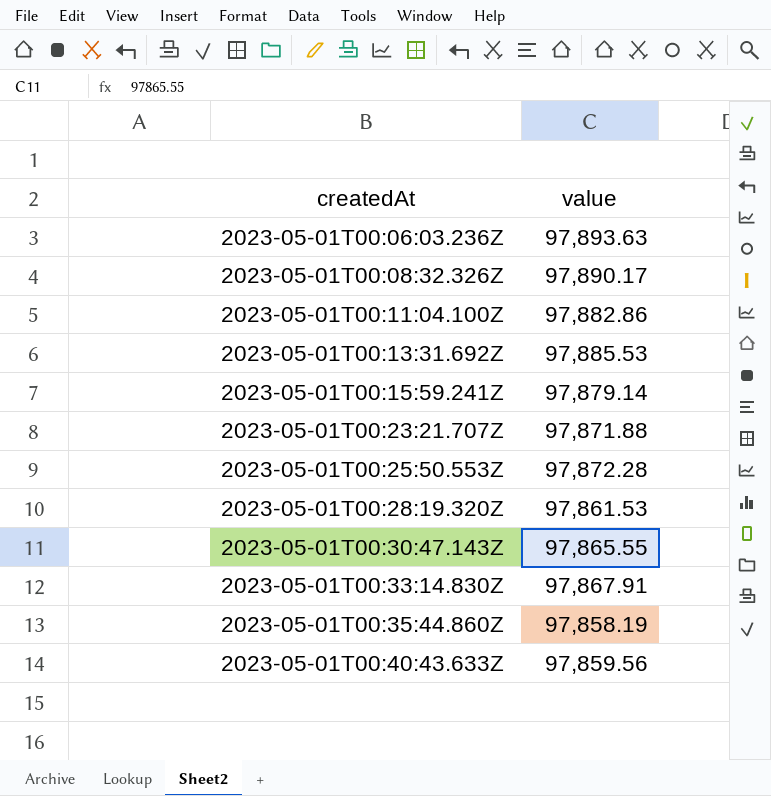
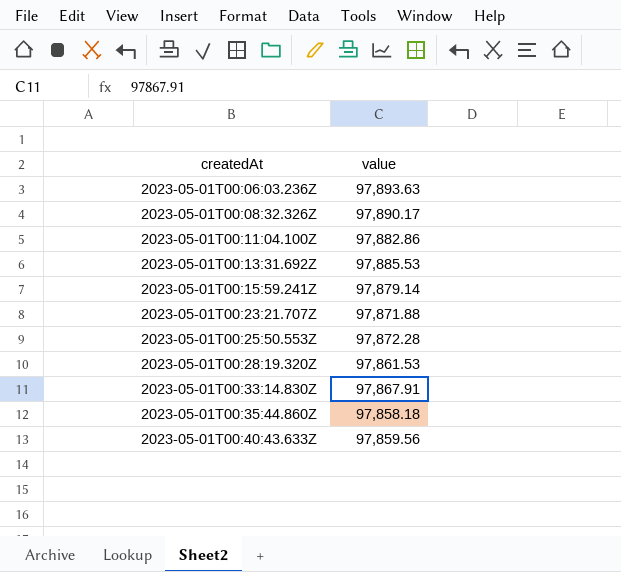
row 2023-05-01T00:30:47.143Z: 97,865.55 -> none
2023-05-01T00:35:44.860Z | value: 97,858.19 -> 97,858.18

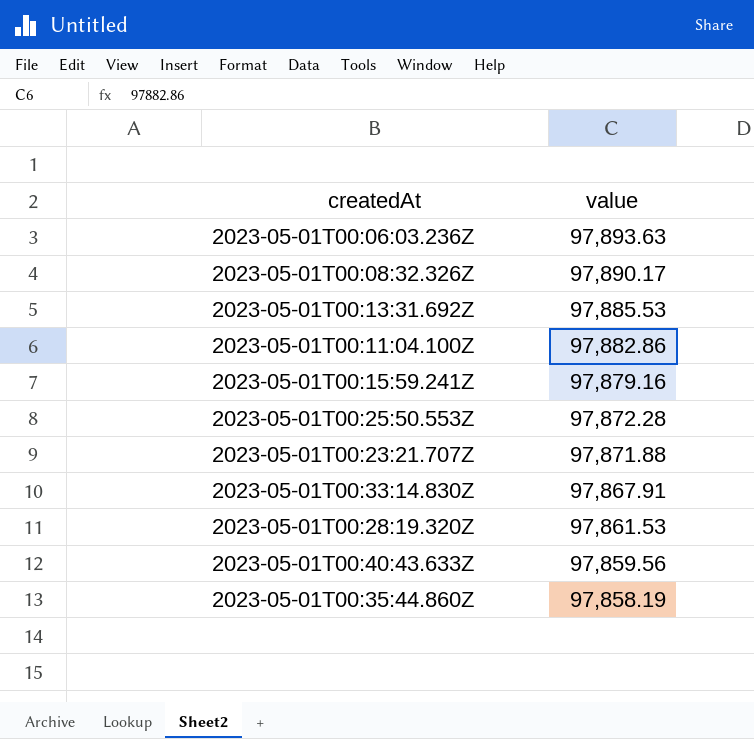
row order: createdAt ascending -> value descending
2023-05-01T00:15:59.241Z | value: 97,879.14 -> 97,879.16
2023-05-01T00:35:44.860Z | value: 97,858.18 -> 97,858.19

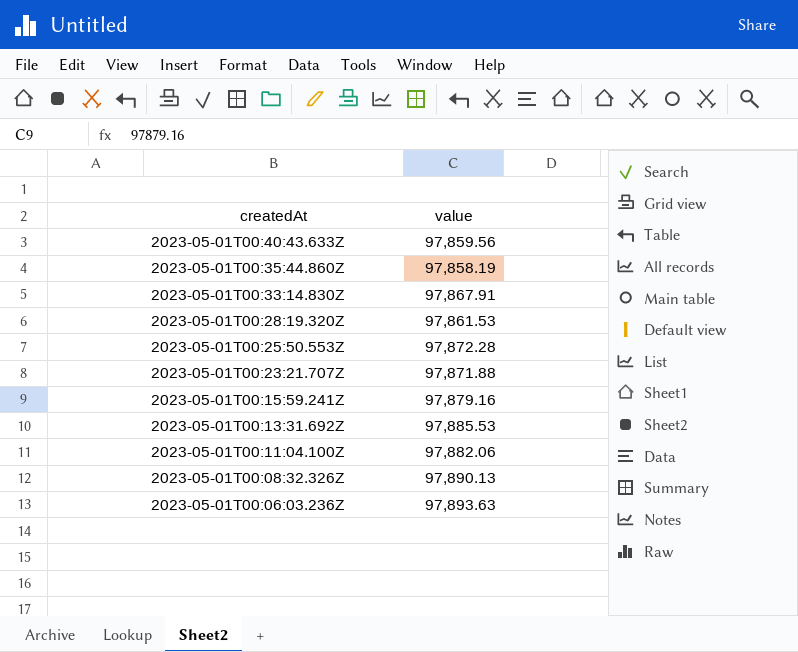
row order: value descending -> createdAt descending
2023-05-01T00:11:04.100Z | value: 97,882.86 -> 97,882.06
2023-05-01T00:08:32.326Z | value: 97,890.17 -> 97,890.13

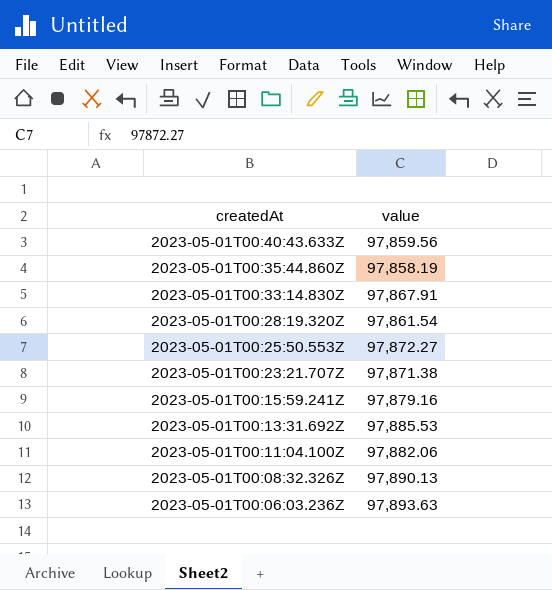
2023-05-01T00:28:19.320Z | value: 97,861.53 -> 97,861.54
2023-05-01T00:25:50.553Z | value: 97,872.28 -> 97,872.27
2023-05-01T00:23:21.707Z | value: 97,871.88 -> 97,871.38

